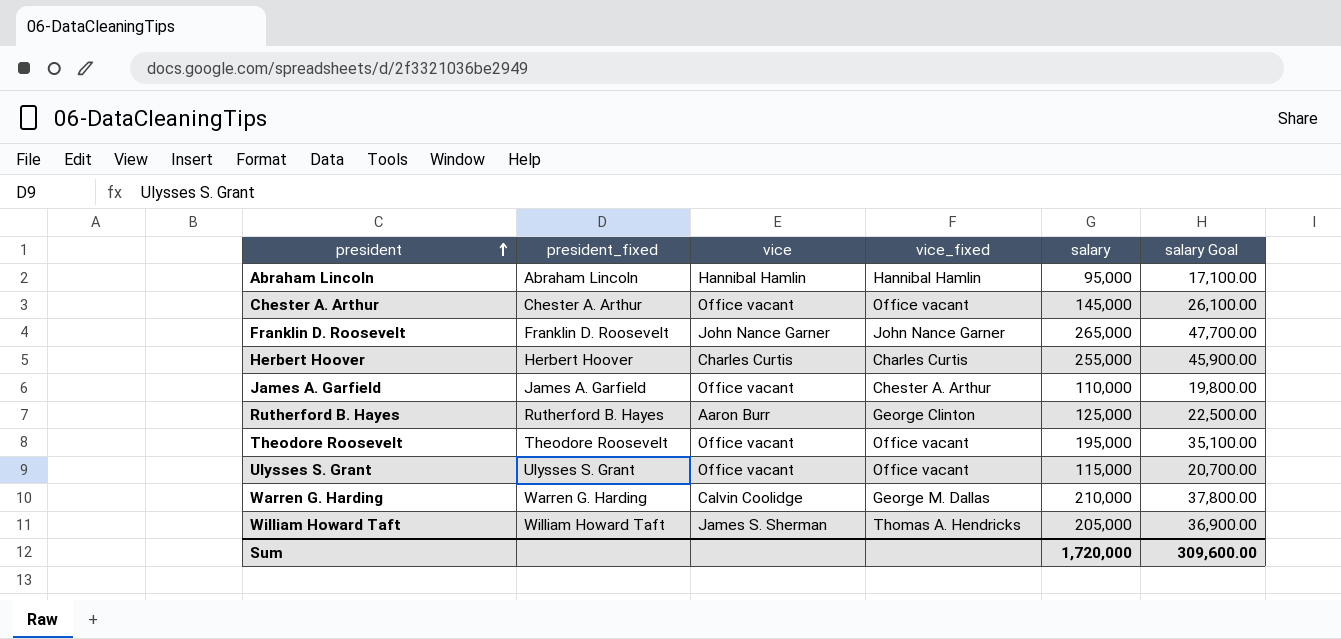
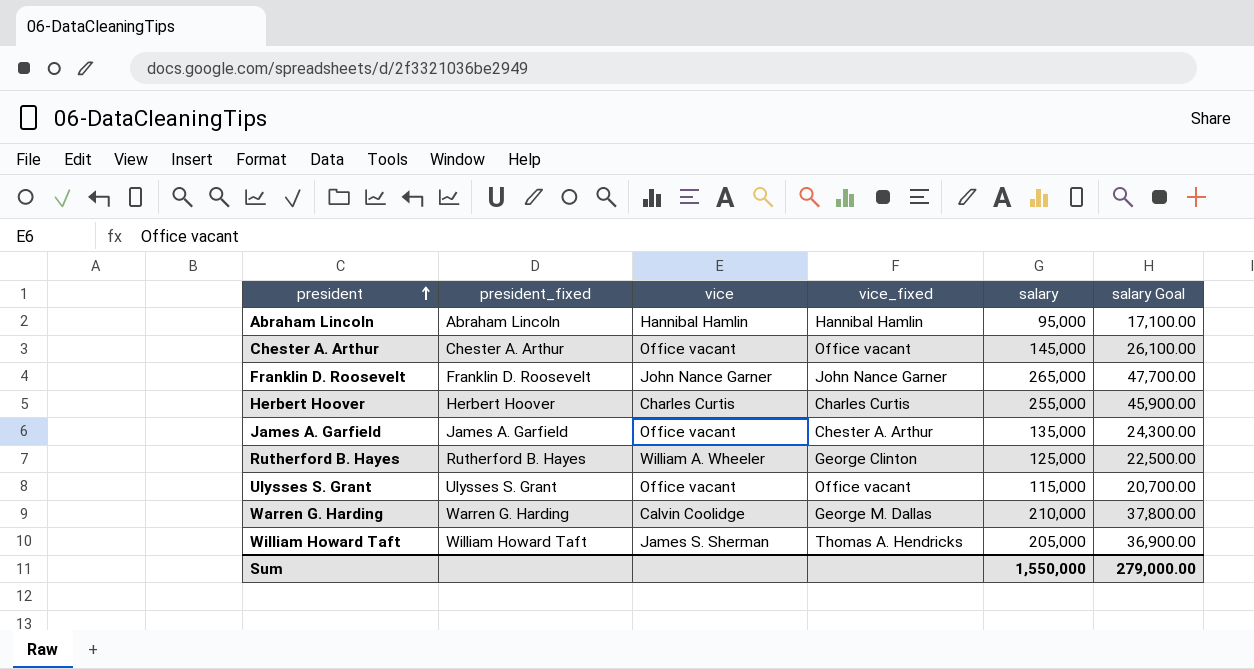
row Theodore Roosevelt: Theodore Roosevelt | Office vacant | Office vacant | 195,000 | 35,100.00 -> none
James A. Garfield | salary: 110,000 -> 135,000
James A. Garfield | salary Goal: 19,800.00 -> 24,300.00
Rutherford B. Hayes | vice: Aaron Burr -> William A. Wheeler
Sum | salary: 1,720,000 -> 1,550,000
Sum | salary Goal: 309,600.00 -> 279,000.00

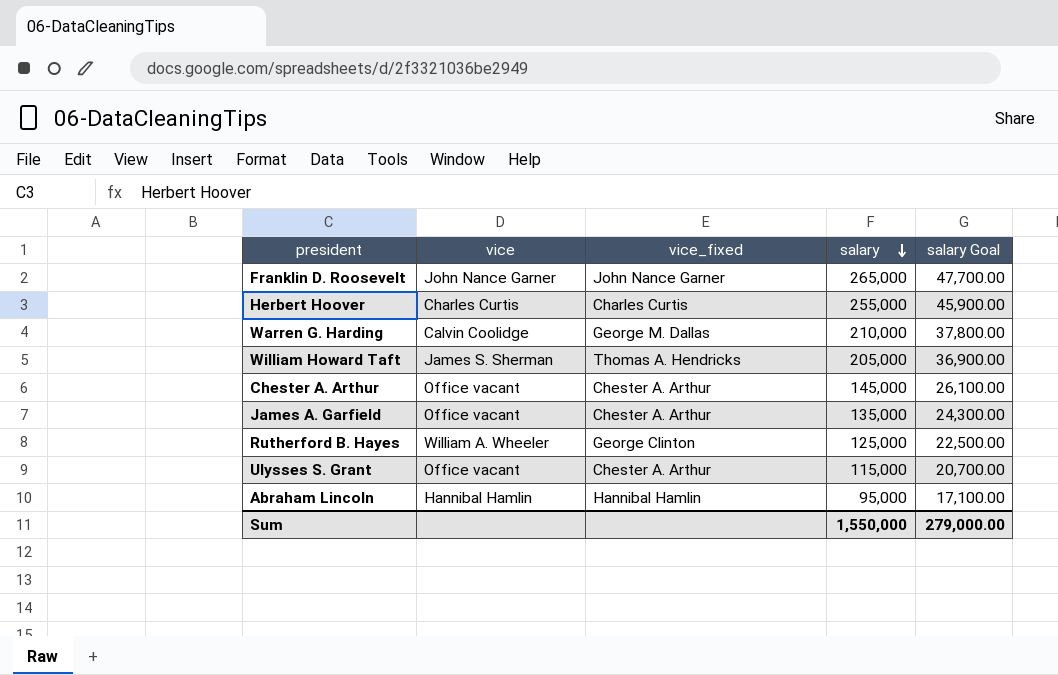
row order: president ascending -> salary descending
column president_fixed | position: 2 -> none
Chester A. Arthur | vice_fixed: Office vacant -> Chester A. Arthur
Ulysses S. Grant | vice_fixed: Office vacant -> Chester A. Arthur

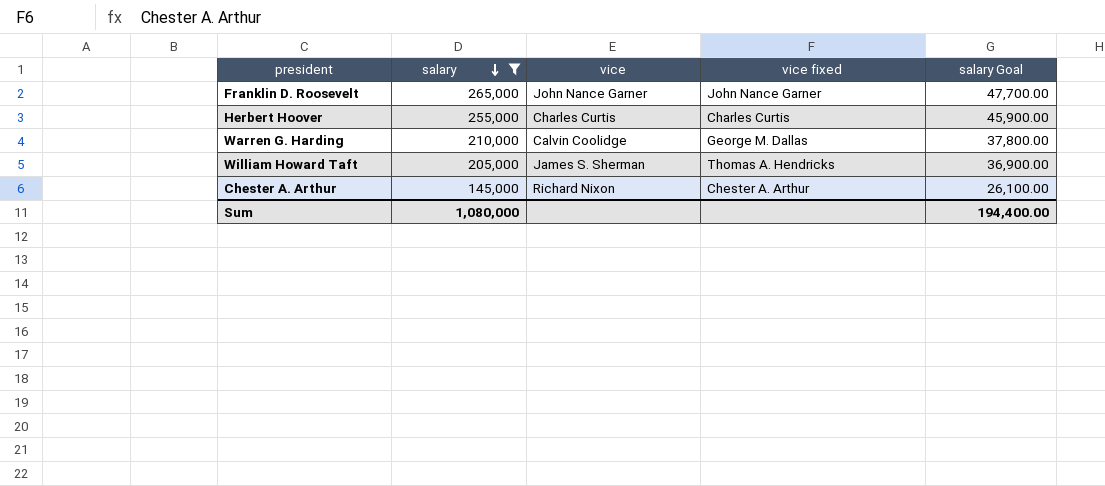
filter: none -> salary >= 145,000
column salary | position: 4 -> 2
column name: vice_fixed -> vice fixed
Chester A. Arthur | vice: Office vacant -> Richard Nixon
Sum | salary: 1,550,000 -> 1,080,000
Sum | salary Goal: 279,000.00 -> 194,400.00

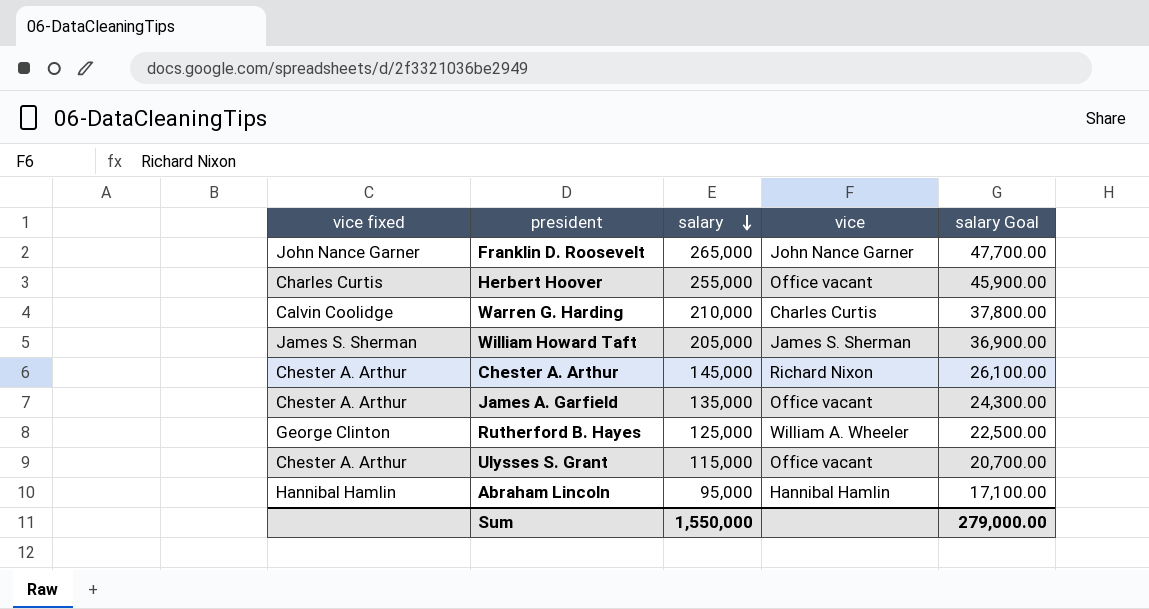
filter: salary >= 145,000 -> none
column vice fixed | position: 4 -> 1
Herbert Hoover | vice: Charles Curtis -> Office vacant
Warren G. Harding | vice fixed: George M. Dallas -> Calvin Coolidge
Warren G. Harding | vice: Calvin Coolidge -> Charles Curtis
William Howard Taft | vice fixed: Thomas A. Hendricks -> James S. Sherman
Sum | salary: 1,080,000 -> 1,550,000
Sum | salary Goal: 194,400.00 -> 279,000.00

